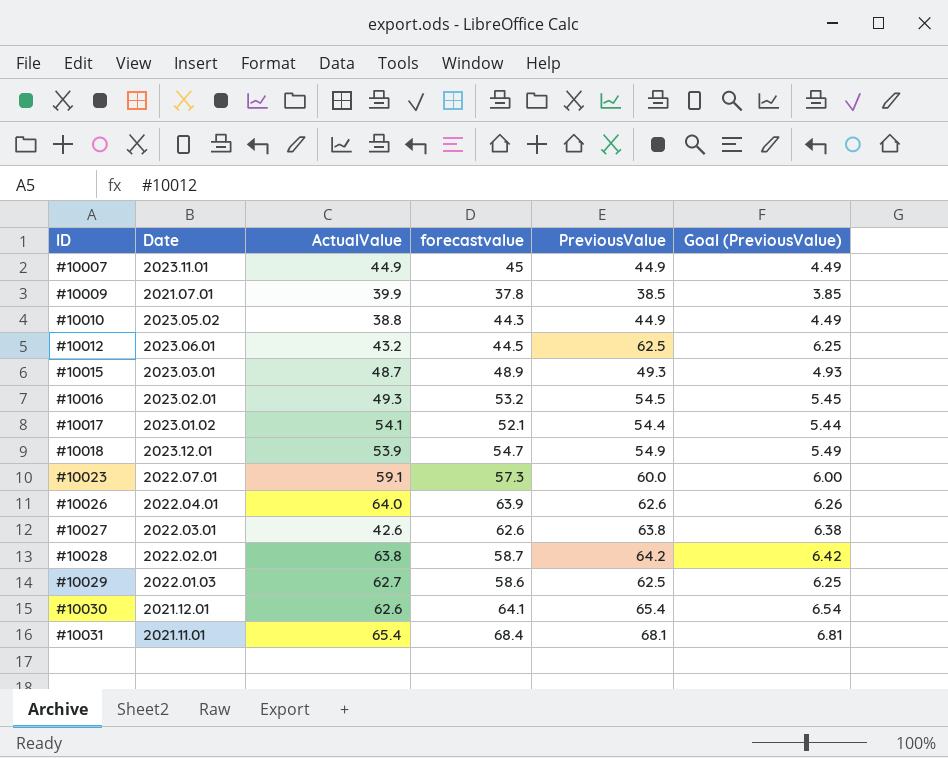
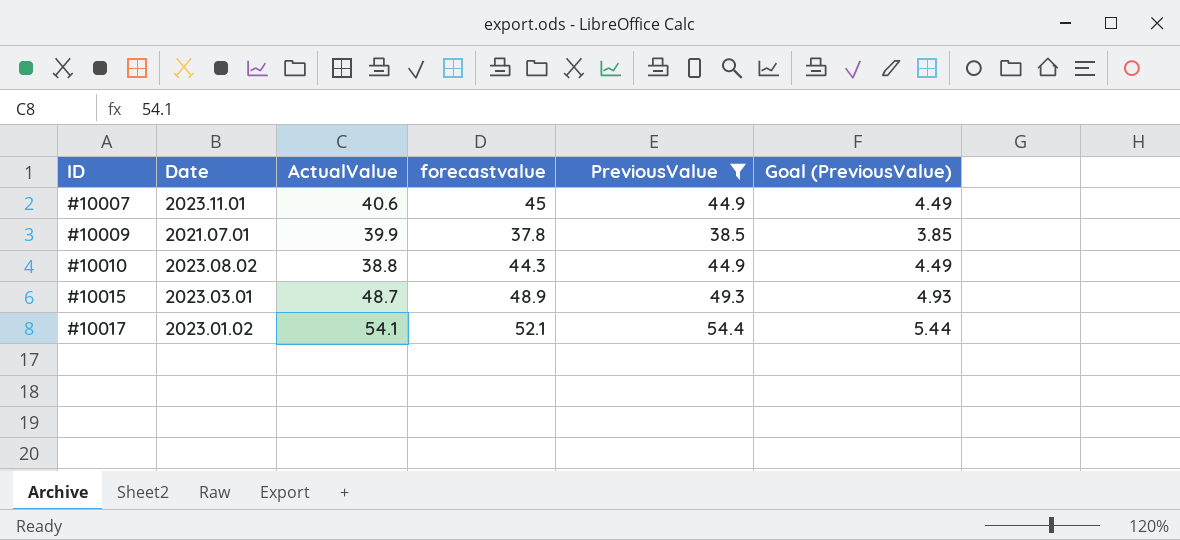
filter: none -> PreviousValue <= 54.4
#10007 | ActualValue: 44.9 -> 40.6
#10010 | Date: 2023.05.02 -> 2023.08.02

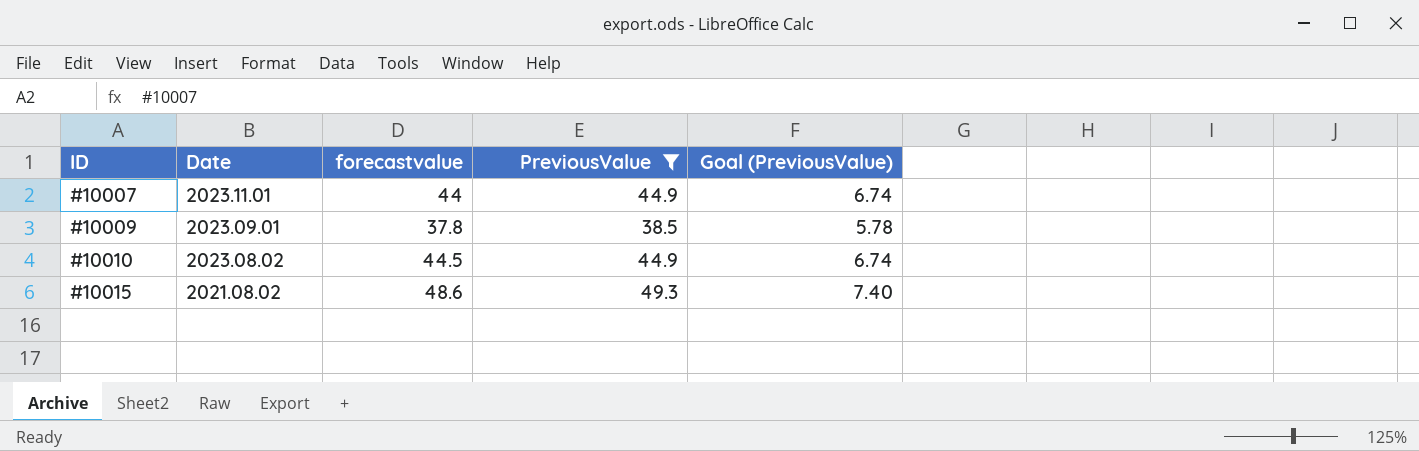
column ActualValue | position: 3 -> none
column Goal (PreviousValue) | formula: [PreviousValue] * 0.1 -> [PreviousValue] * 0.15
row #10017: 2023.01.02 | 54.1 | 52.1 | 54.4 | 5.44 -> none
#10007 | forecastvalue: 45 -> 44
#10009 | Date: 2021.07.01 -> 2023.09.01
#10010 | forecastvalue: 44.3 -> 44.5
#10015 | Date: 2023.03.01 -> 2021.08.02
#10015 | forecastvalue: 48.9 -> 48.6

